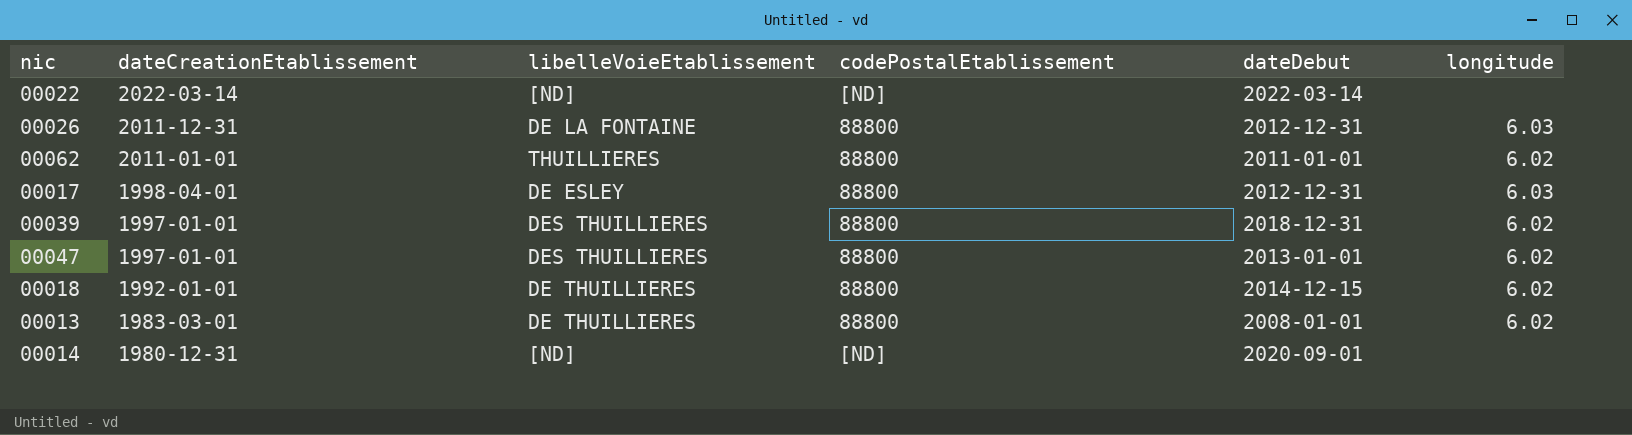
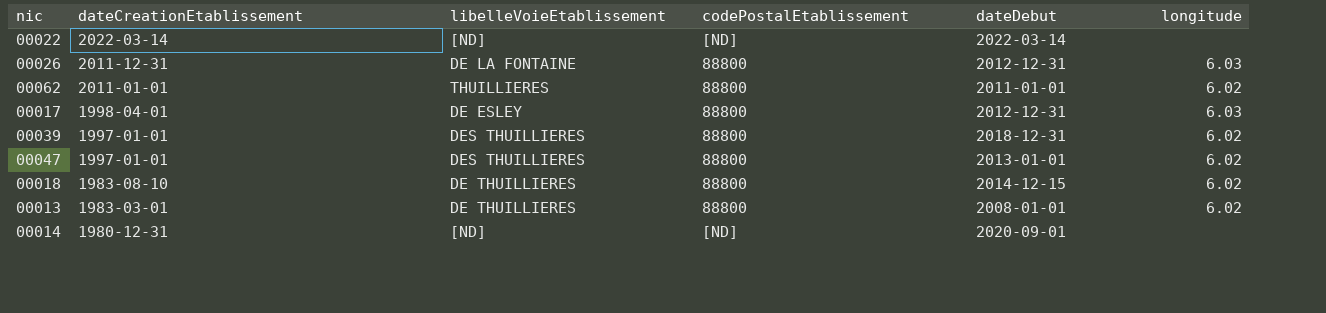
00018 | dateCreationEtablissement: 1992-01-01 -> 1983-08-10

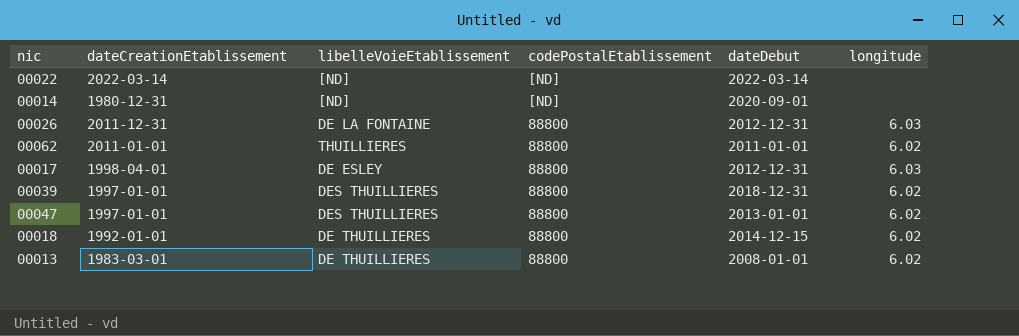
row order: dateCreationEtablissement descending -> codePostalEtablissement descending
00018 | dateCreationEtablissement: 1983-08-10 -> 1992-01-01

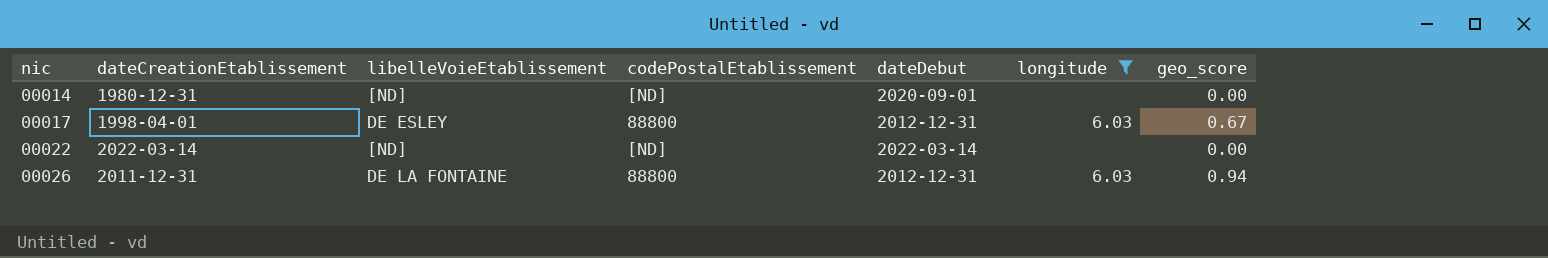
filter: none -> longitude != 6.02
row order: codePostalEtablissement descending -> nic ascending
column geo_score | position: none -> 7

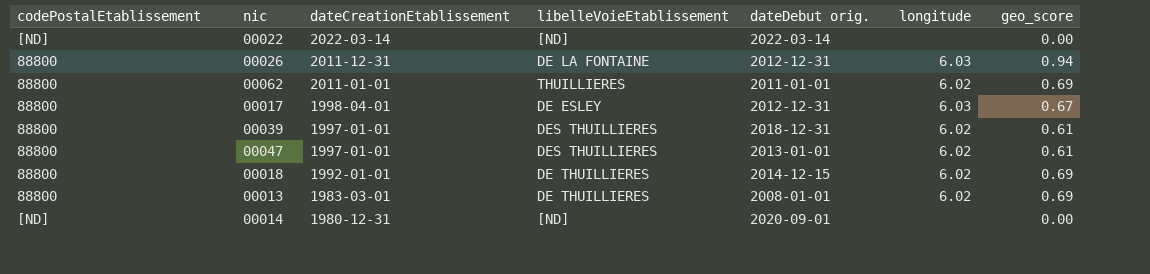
filter: longitude != 6.02 -> none
row order: nic ascending -> dateCreationEtablissement descending
column codePostalEtablissement | position: 4 -> 1
column name: dateDebut -> dateDebut orig.

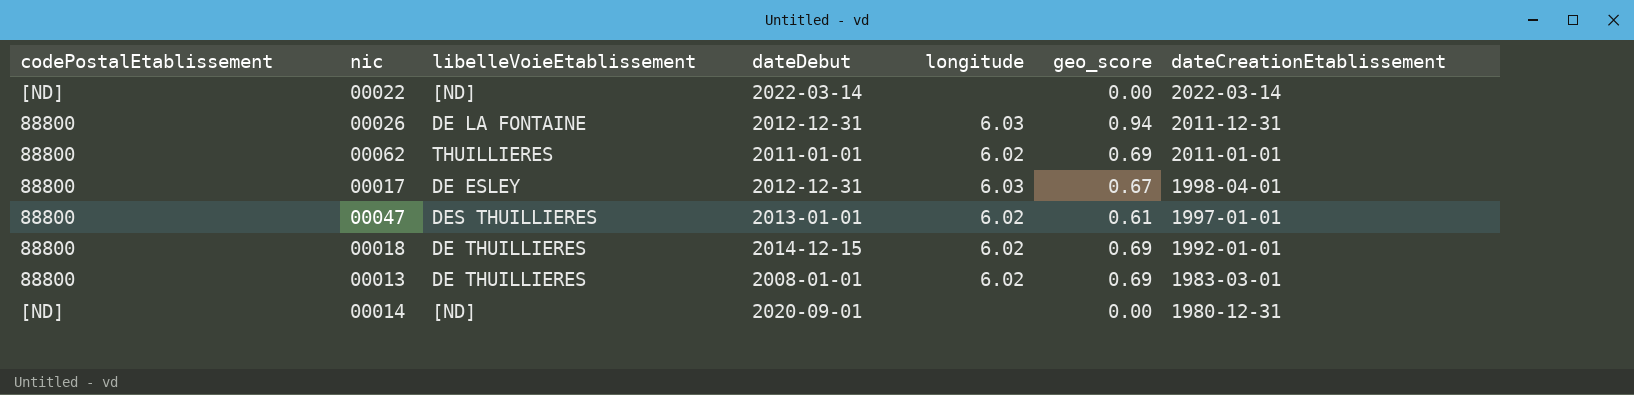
column name: dateDebut orig. -> dateDebut
column dateCreationEtablissement | position: 3 -> 7
row 00039: 88800 | 1997-01-01 | DES THUILLIERES | 2018-12-31 | 6.02 | 0.61 -> none

